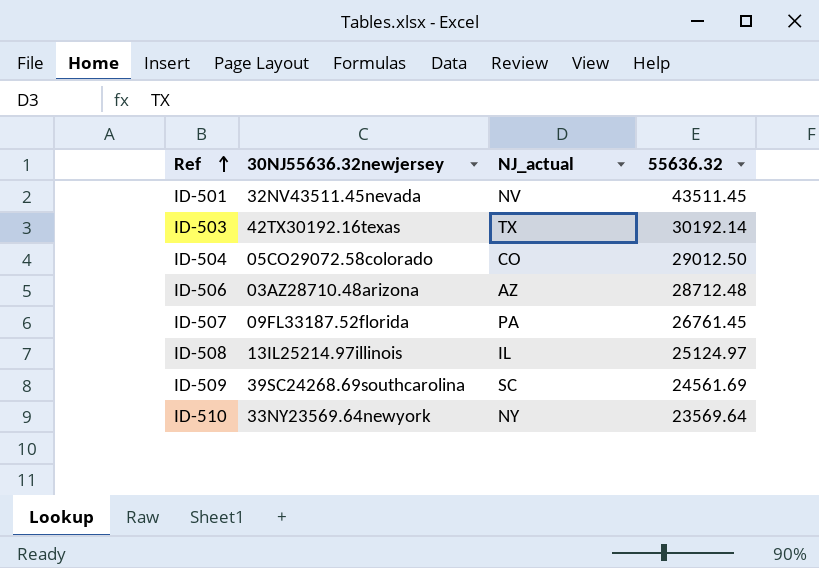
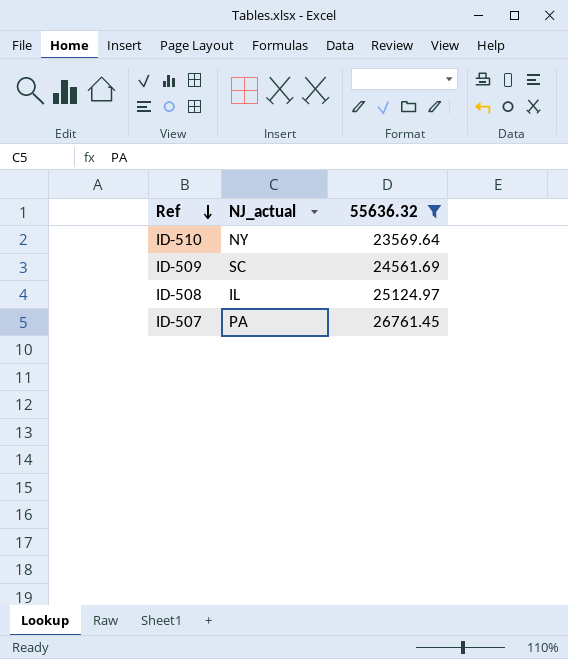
filter: none -> 55636.32 <= 26761.45
row order: Ref ascending -> Ref descending
column 30NJ55636.32newjersey | position: 2 -> none

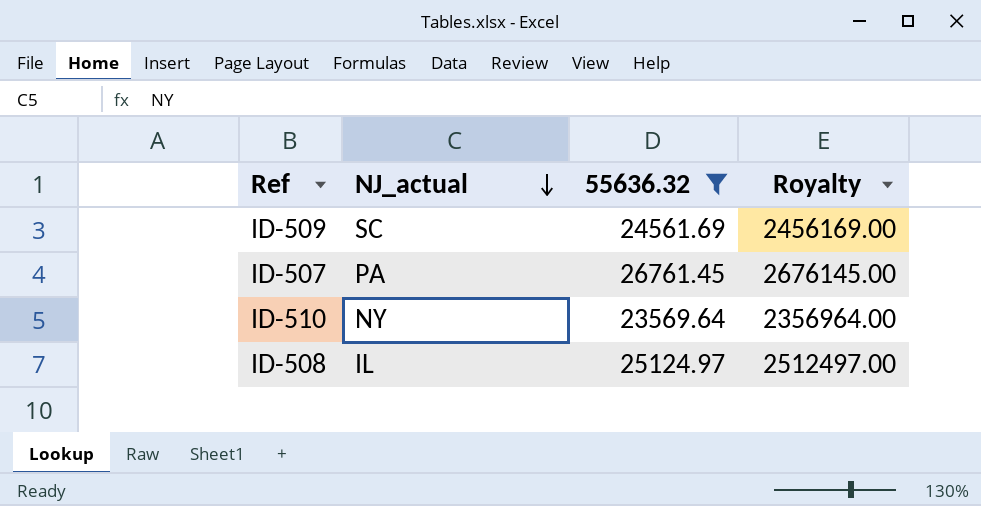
row order: Ref descending -> NJ_actual descending
column Royalty | formula: none -> [55636.32] * 100

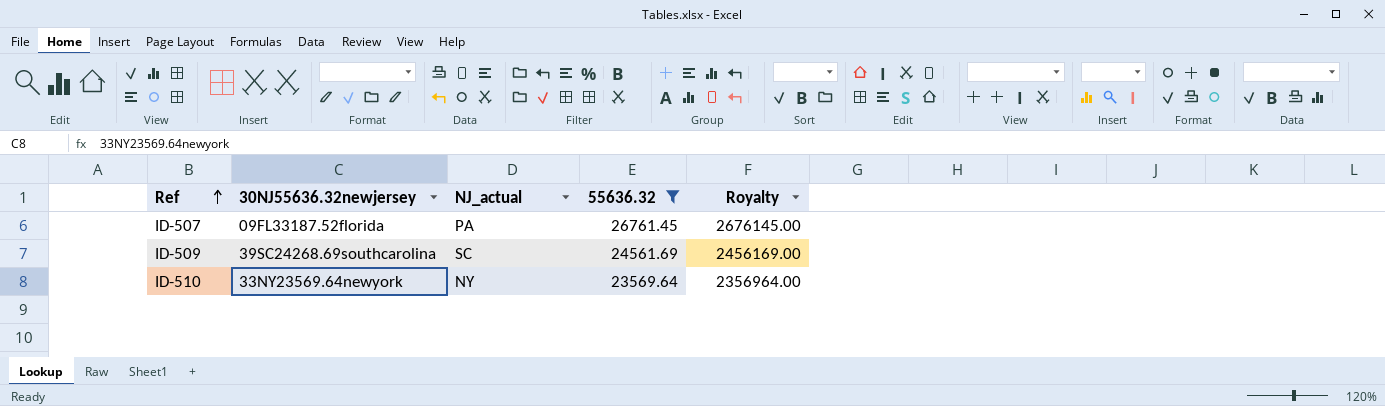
row order: NJ_actual descending -> Ref ascending
column 30NJ55636.32newjersey | position: none -> 2
row ID-508: IL | 25124.97 | 2512497.00 -> none

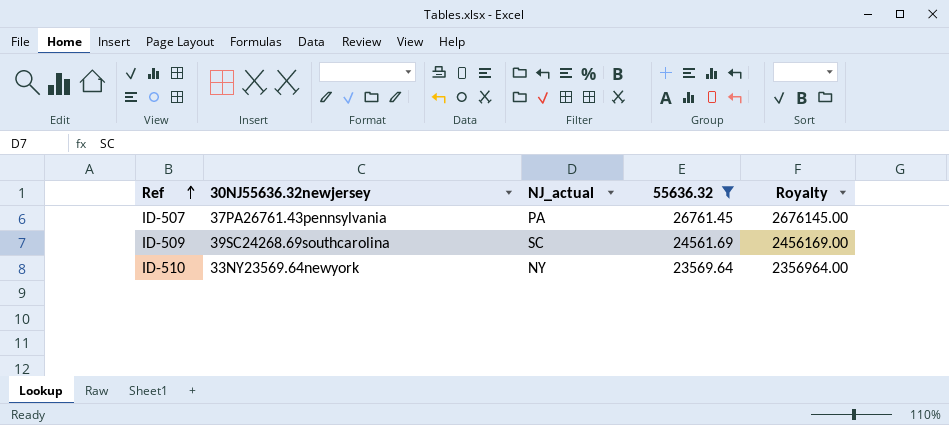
ID-507 | 30NJ55636.32newjersey: 09FL33187.52florida -> 37PA26761.43pennsylvania

